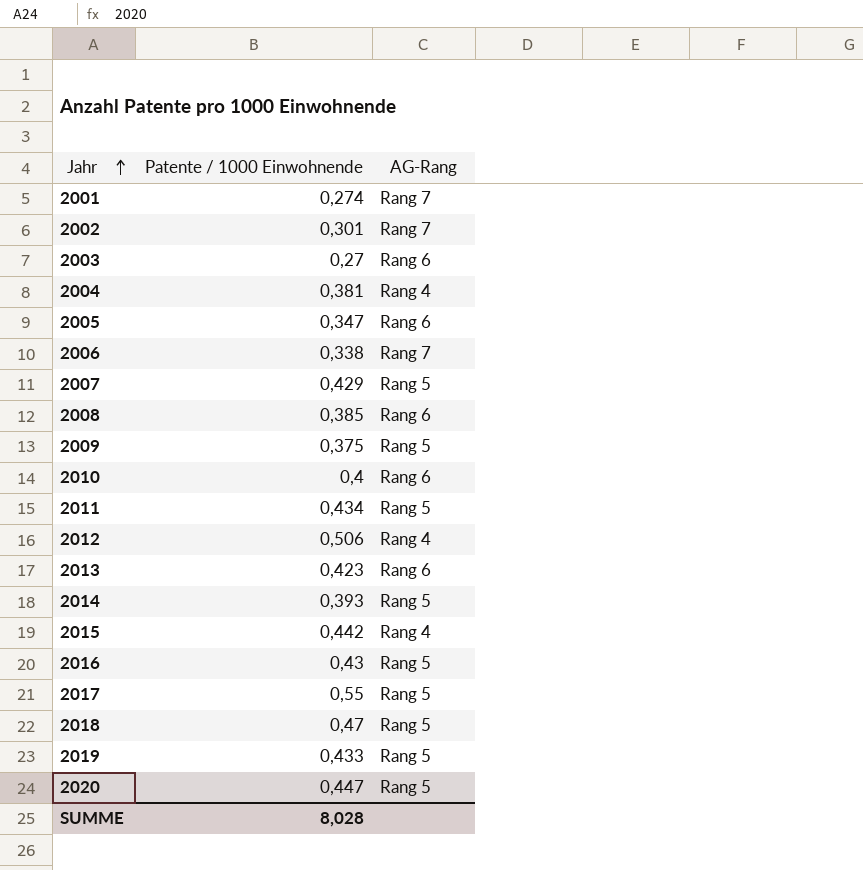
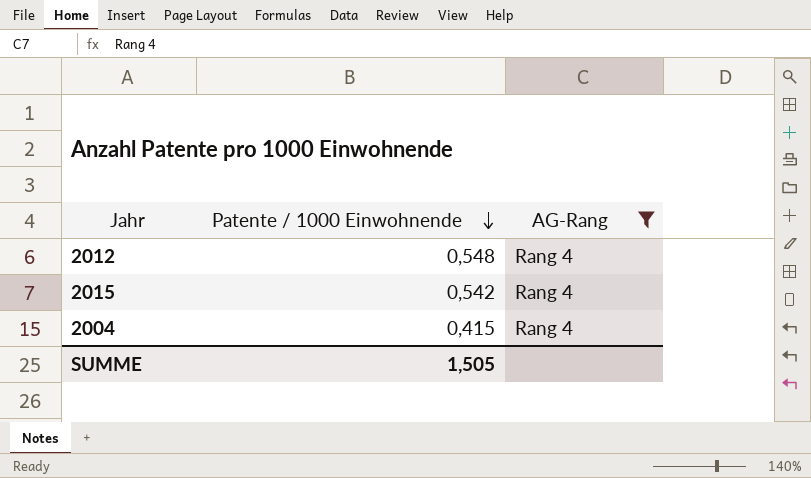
filter: none -> AG-Rang = Rang 4
row order: Jahr ascending -> Patente / 1000 Einwohnende descending
2012 | Patente / 1000 Einwohnende: 0,506 -> 0,548
2015 | Patente / 1000 Einwohnende: 0,442 -> 0,542
2004 | Patente / 1000 Einwohnende: 0,381 -> 0,415
SUMME | Patente / 1000 Einwohnende: 8,028 -> 1,505

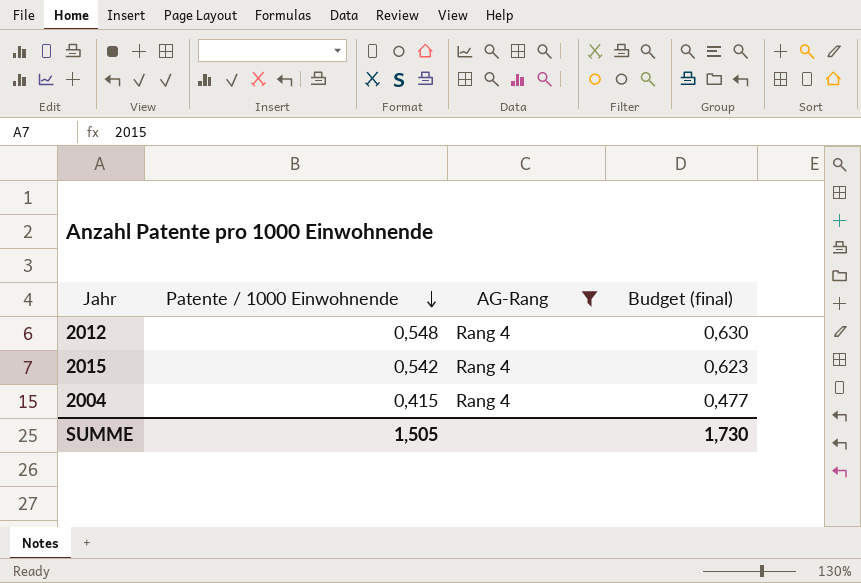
column Budget (final) | formula: none -> [Patente / 1000 Einwohnende] * 1,15

